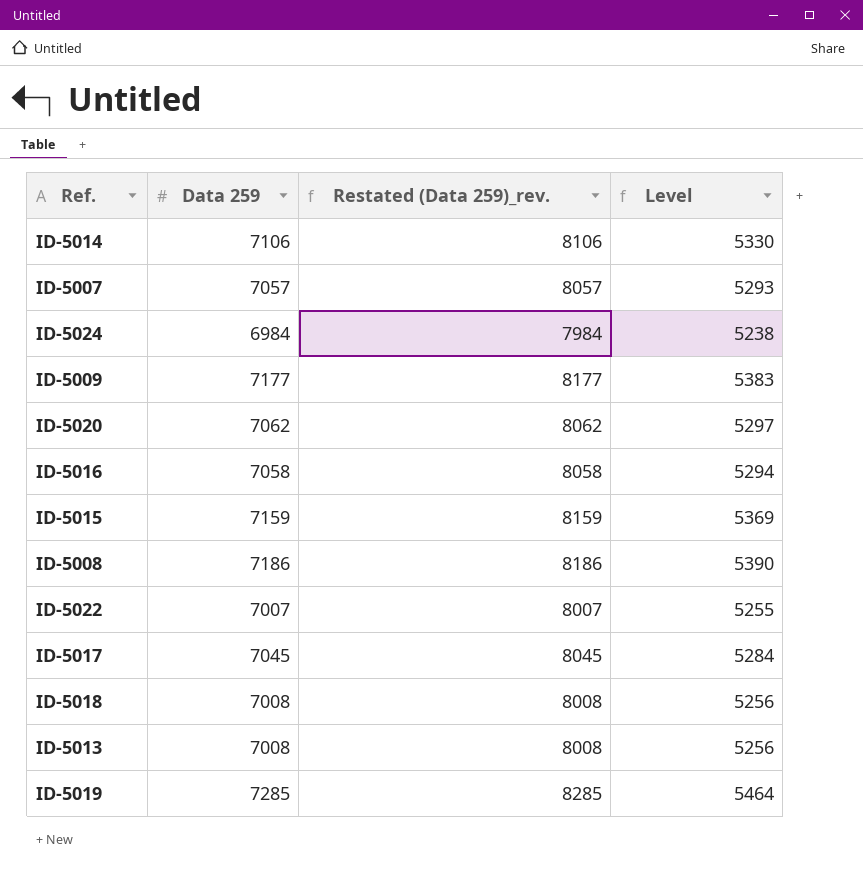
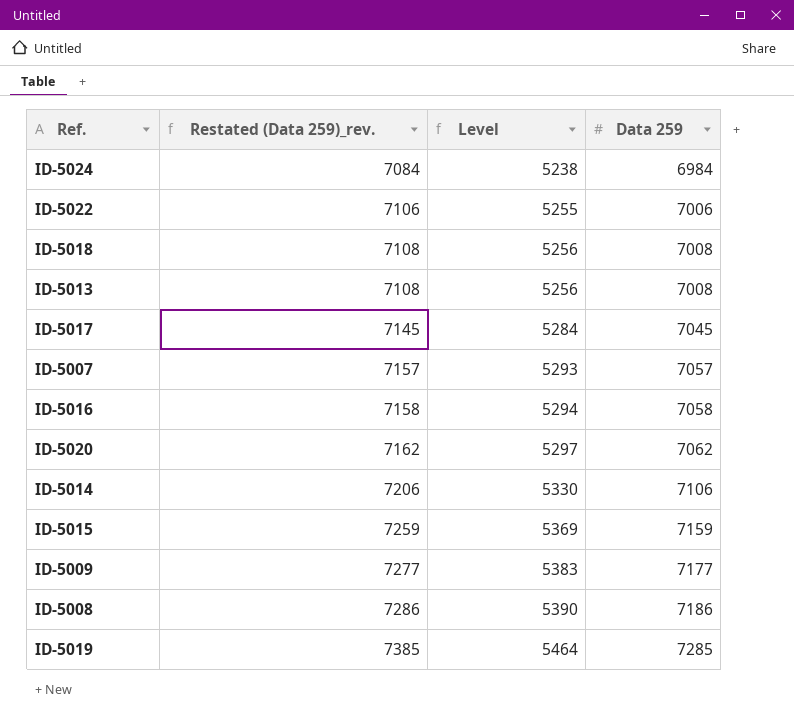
row order: none -> Restated (Data 259)_rev. ascending
column Restated (Data 259)_rev. | formula: [Data 259] + 1000 -> [Data 259] + 100
column Data 259 | position: 2 -> 4
ID-5022 | Data 259: 7007 -> 7006

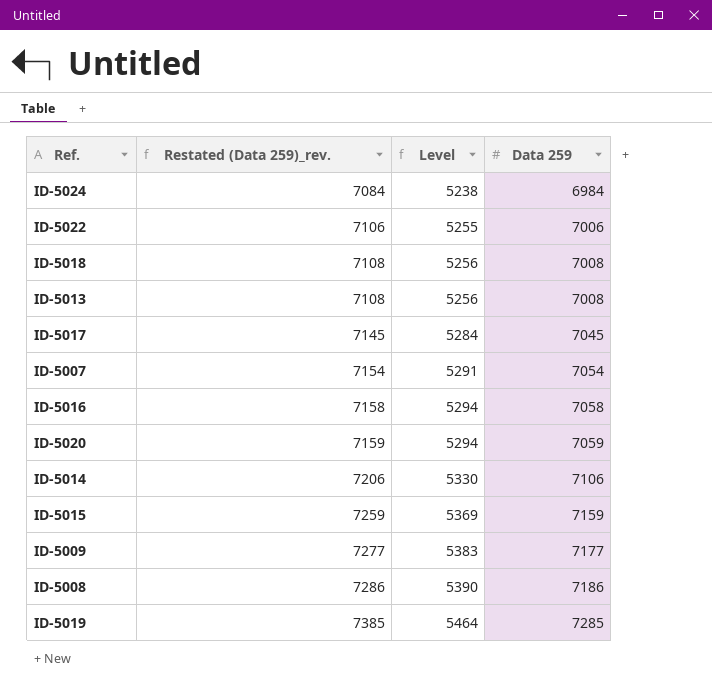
ID-5007 | Restated (Data 259)_rev.: 7157 -> 7154
ID-5007 | Level: 5293 -> 5291
ID-5007 | Data 259: 7057 -> 7054
ID-5020 | Restated (Data 259)_rev.: 7162 -> 7159
ID-5020 | Level: 5297 -> 5294
ID-5020 | Data 259: 7062 -> 7059

